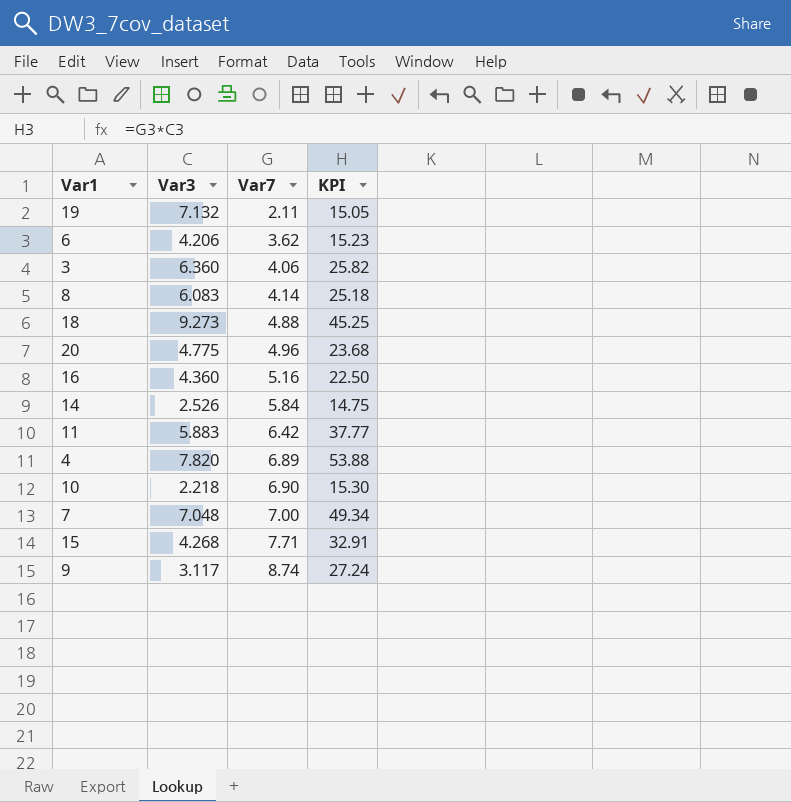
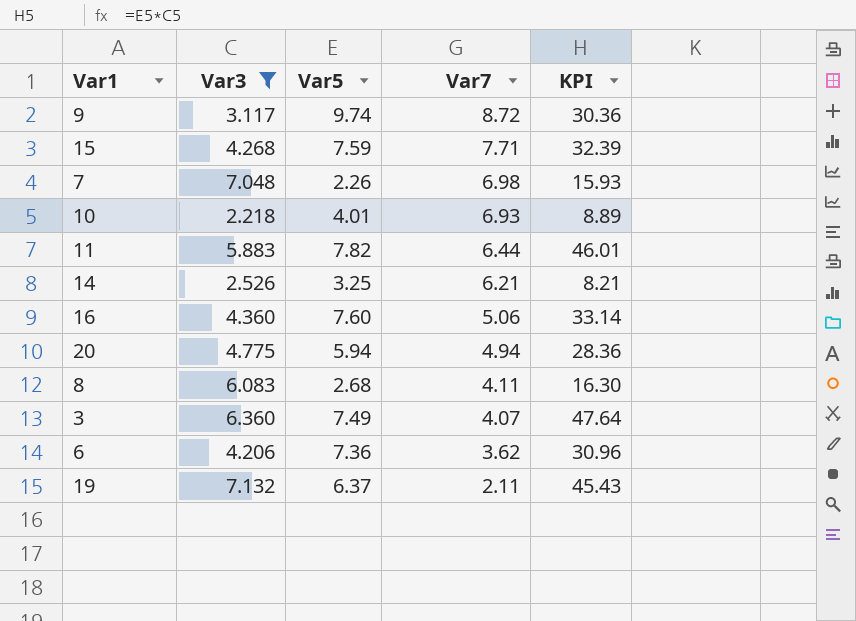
filter: none -> Var3 <= 7.132
row order: Var7 ascending -> Var7 descending
column Var5 | position: none -> 3
column KPI | formula: [Var3] * [Var7] -> [Var3] * [Var5]
9 | Var7: 8.74 -> 8.72
7 | Var7: 7.00 -> 6.98
10 | Var7: 6.90 -> 6.93
11 | Var7: 6.42 -> 6.44
14 | Var7: 5.84 -> 6.21
16 | Var7: 5.16 -> 5.06
20 | Var7: 4.96 -> 4.94
8 | Var7: 4.14 -> 4.11
3 | Var7: 4.06 -> 4.07

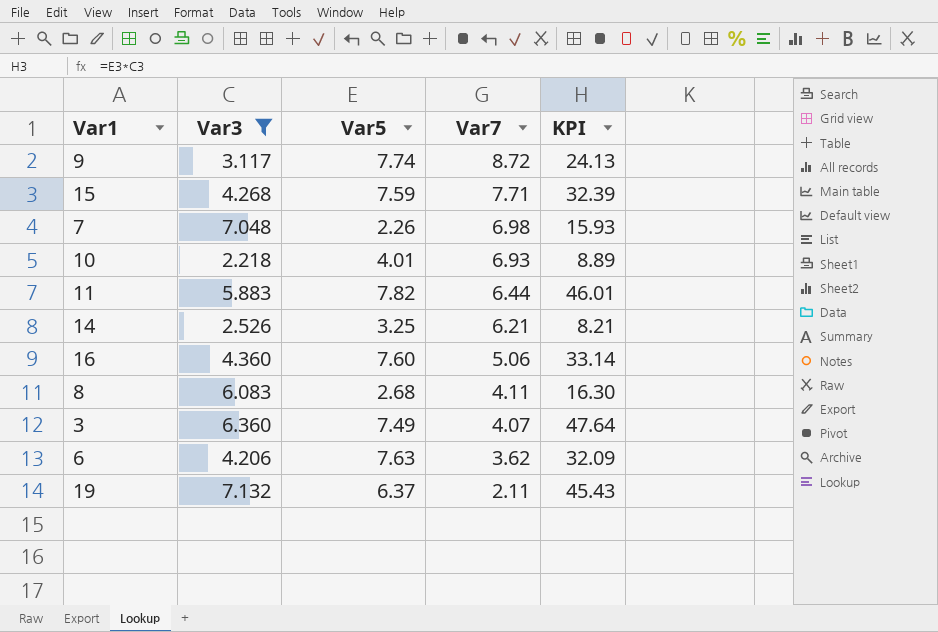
row 20: 4.775 | 5.94 | 4.94 | 28.36 -> none
9 | Var5: 9.74 -> 7.74
9 | KPI: 30.36 -> 24.13
6 | Var5: 7.36 -> 7.63
6 | KPI: 30.96 -> 32.09

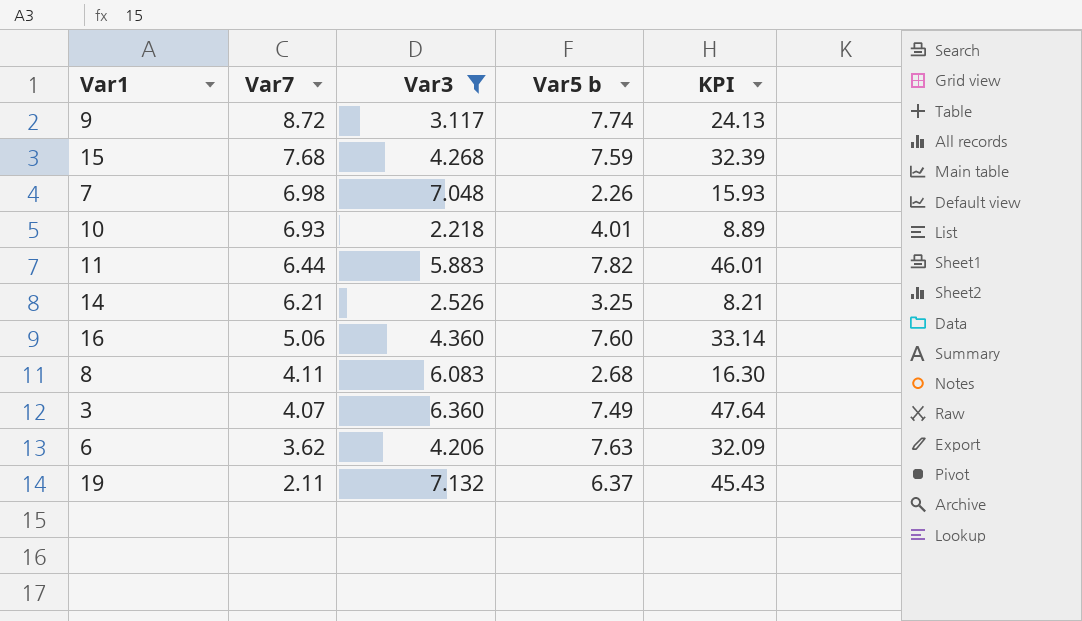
column Var7 | position: 4 -> 2
column name: Var5 -> Var5 b
15 | Var7: 7.71 -> 7.68

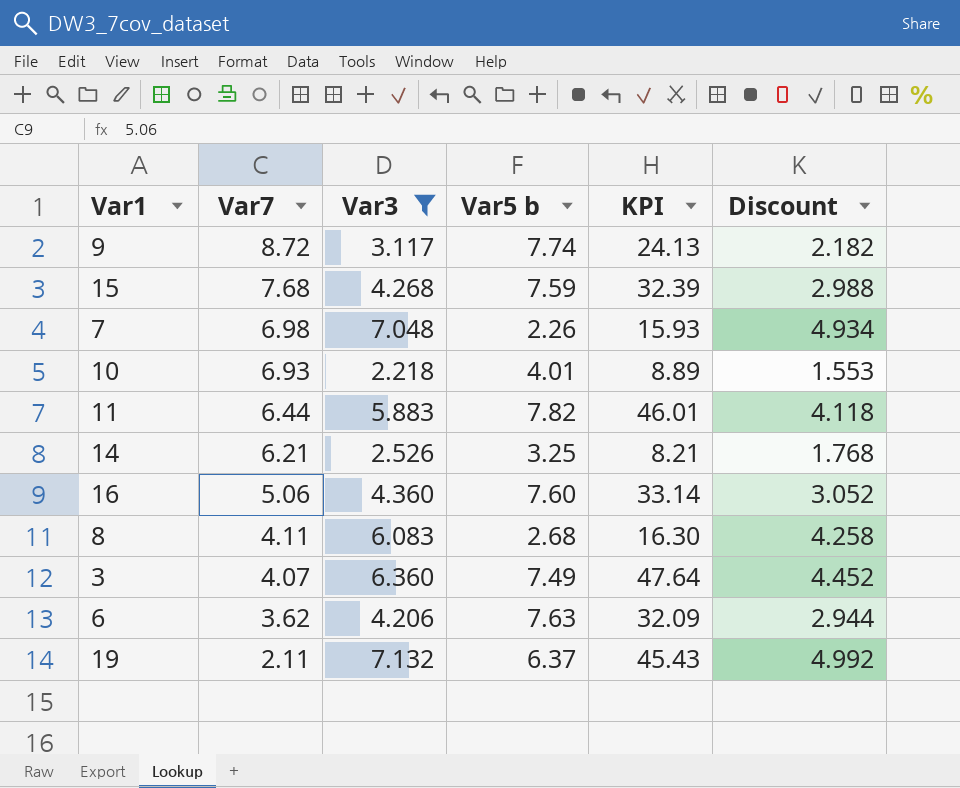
column Discount | formula: none -> [Var3] * 0.7

